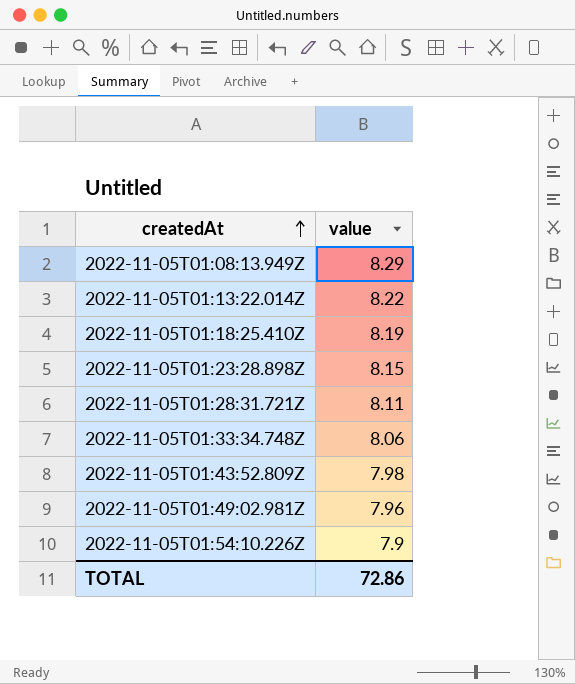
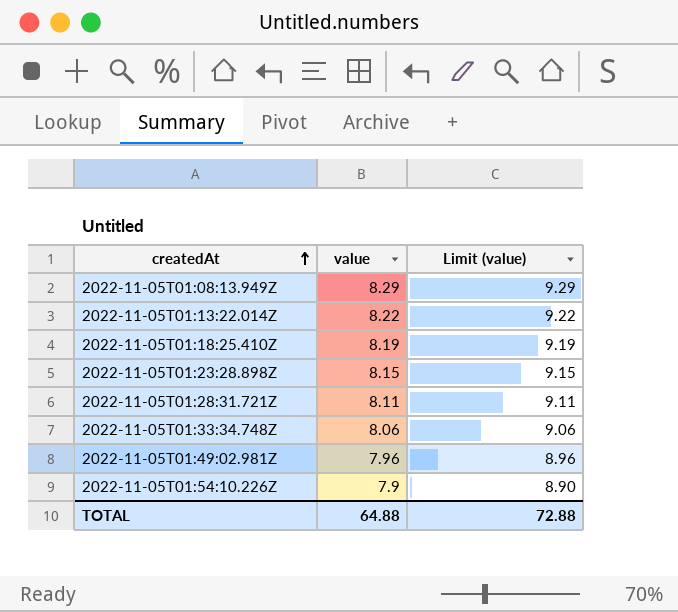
column Limit (value) | formula: none -> [value] + 1
row 2022-11-05T01:43:52.809Z: 7.98 -> none
TOTAL | value: 72.86 -> 64.88

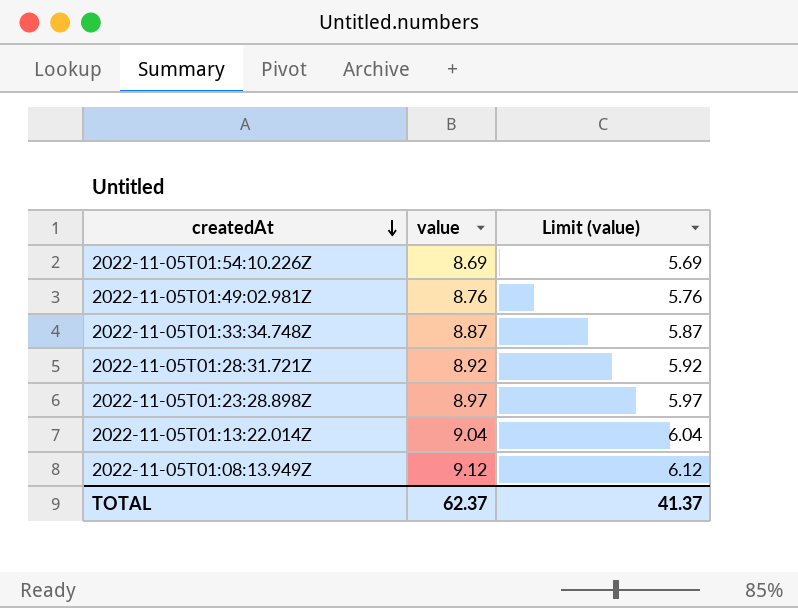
row order: createdAt ascending -> createdAt descending
column Limit (value) | formula: [value] + 1 -> [value] - 3
row 2022-11-05T01:18:25.410Z: 8.19 | 9.19 -> none
2022-11-05T01:54:10.226Z | value: 7.9 -> 8.69
2022-11-05T01:49:02.981Z | value: 7.96 -> 8.76
2022-11-05T01:33:34.748Z | value: 8.06 -> 8.87
2022-11-05T01:28:31.721Z | value: 8.11 -> 8.92
2022-11-05T01:23:28.898Z | value: 8.15 -> 8.97
2022-11-05T01:13:22.014Z | value: 8.22 -> 9.04
2022-11-05T01:08:13.949Z | value: 8.29 -> 9.12
TOTAL | value: 64.88 -> 62.37
TOTAL | Limit (value): 72.88 -> 41.37

